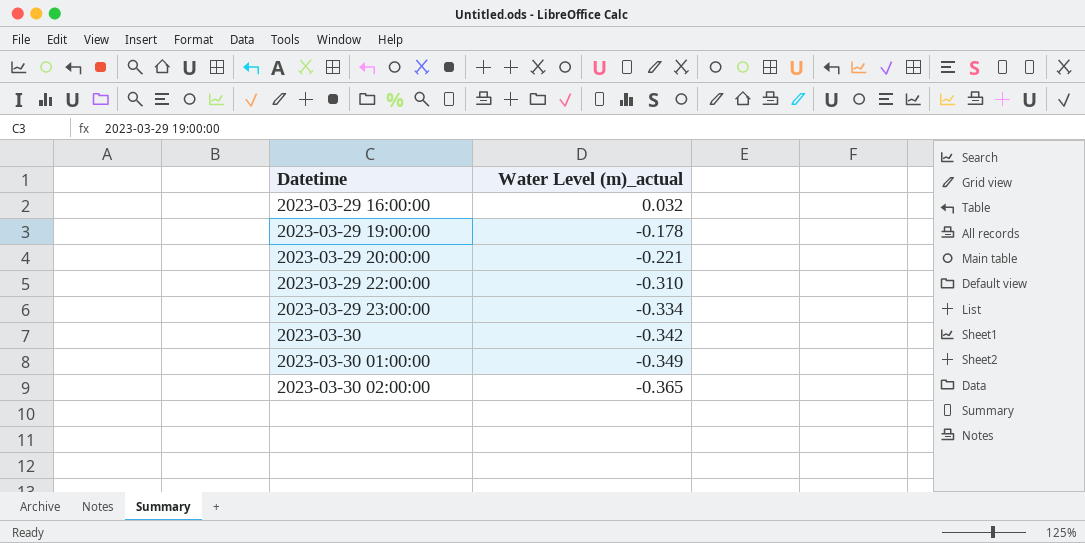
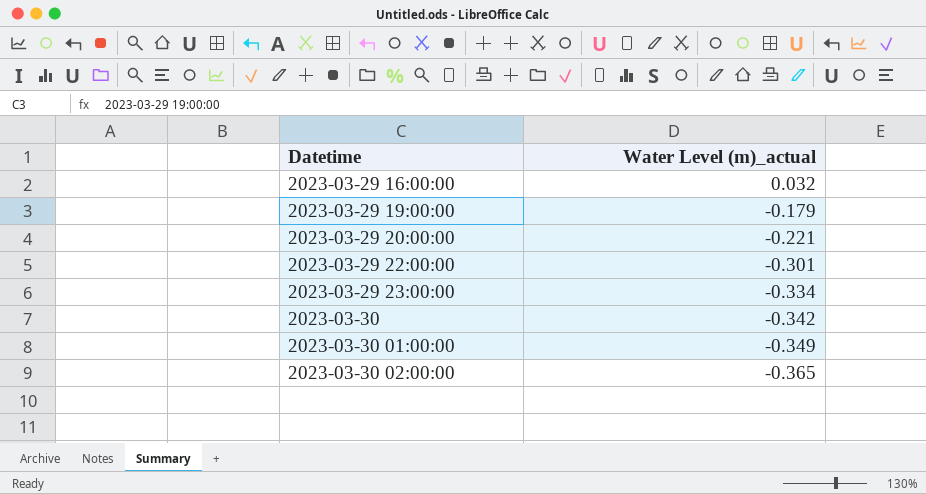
2023-03-29 19:00:00 | Water Level (m)_actual: -0.178 -> -0.179
2023-03-29 22:00:00 | Water Level (m)_actual: -0.310 -> -0.301

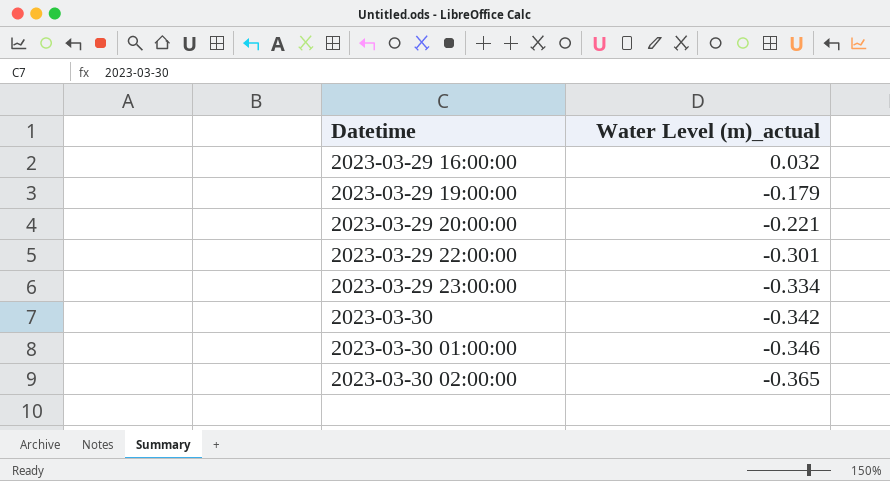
2023-03-30 01:00:00 | Water Level (m)_actual: -0.349 -> -0.346

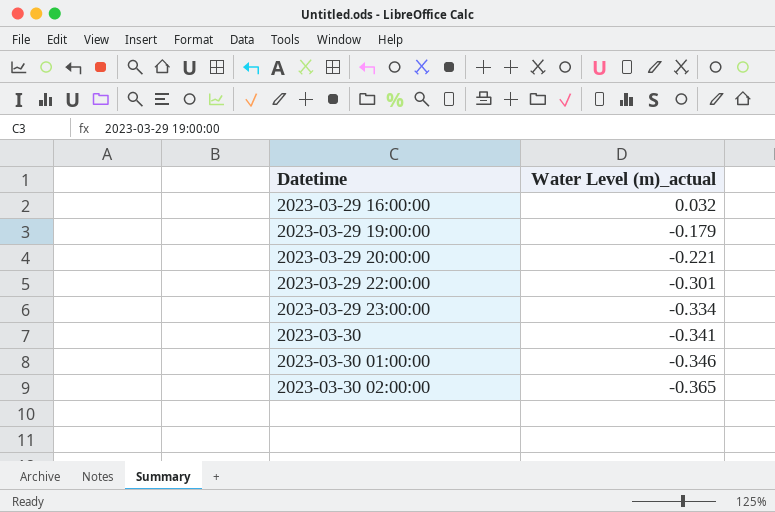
2023-03-30 | Water Level (m)_actual: -0.342 -> -0.341

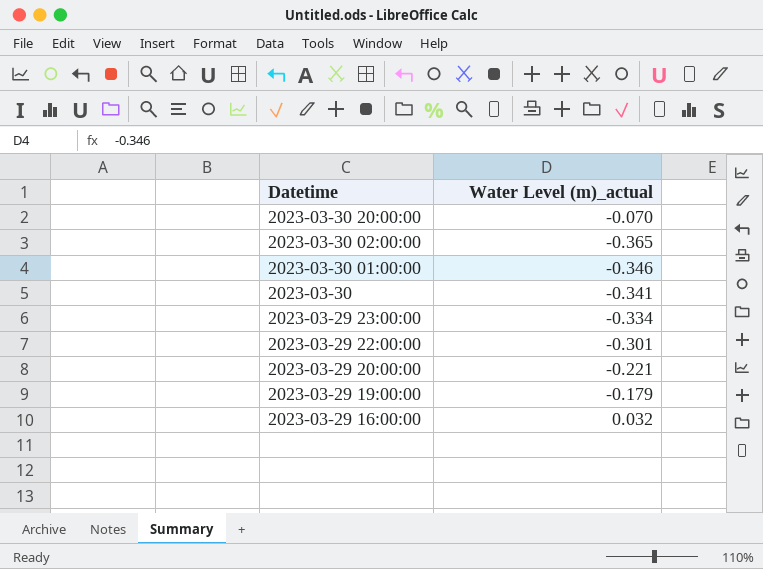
row order: Datetime ascending -> Datetime descending
row 2023-03-30 20:00:00: none -> -0.070

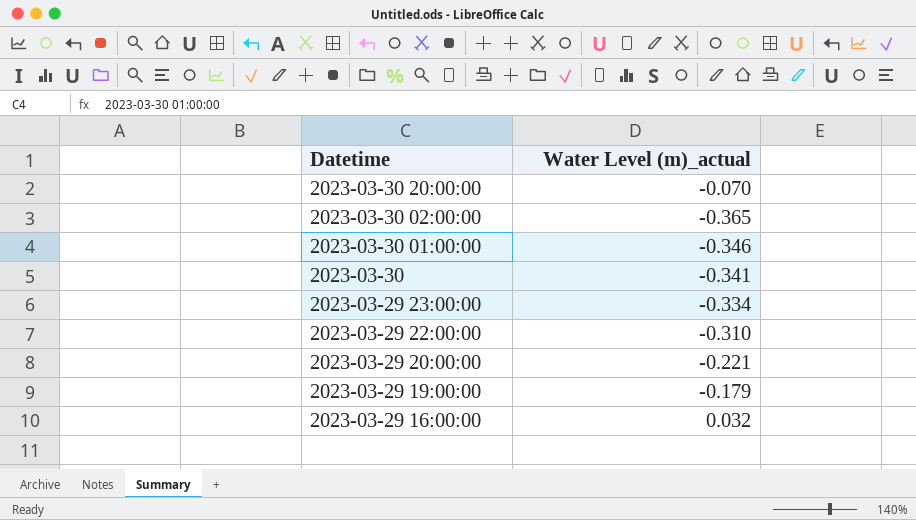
2023-03-29 22:00:00 | Water Level (m)_actual: -0.301 -> -0.310

